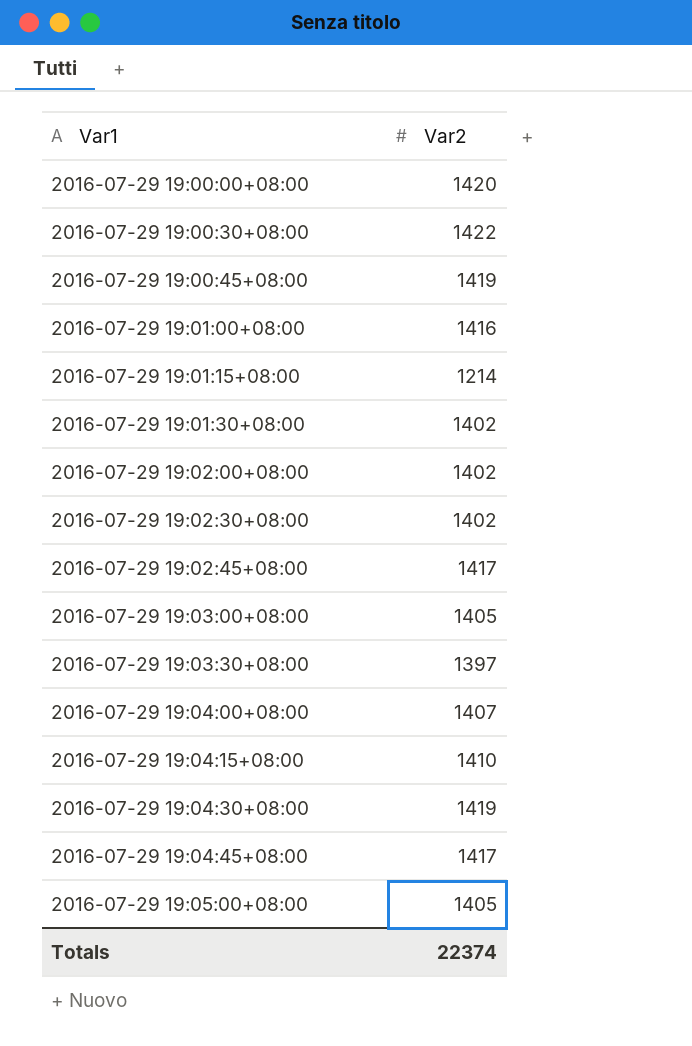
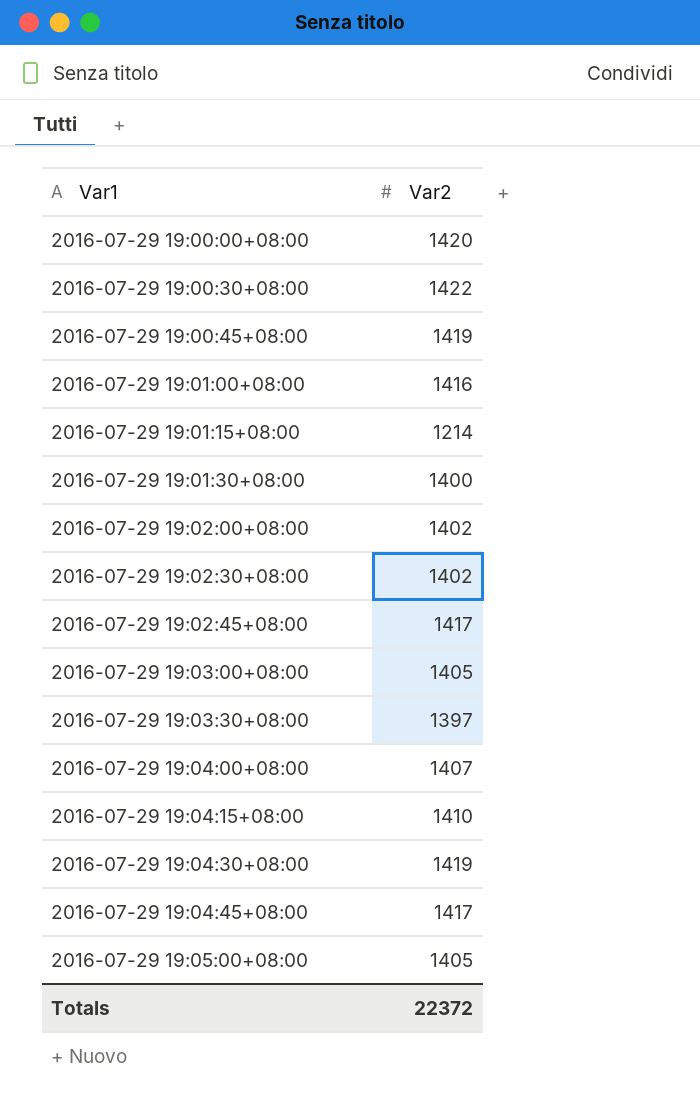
2016-07-29 19:01:30+08:00 | Var2: 1402 -> 1400
Totals | Var2: 22374 -> 22372

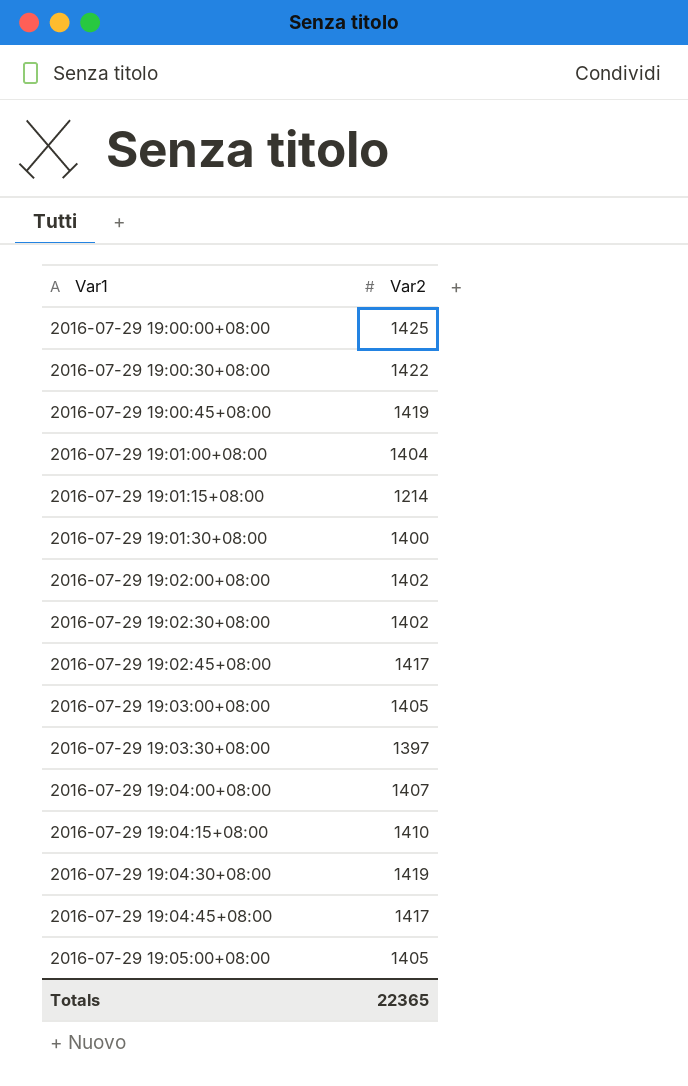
2016-07-29 19:00:00+08:00 | Var2: 1420 -> 1425
2016-07-29 19:01:00+08:00 | Var2: 1416 -> 1404
Totals | Var2: 22372 -> 22365

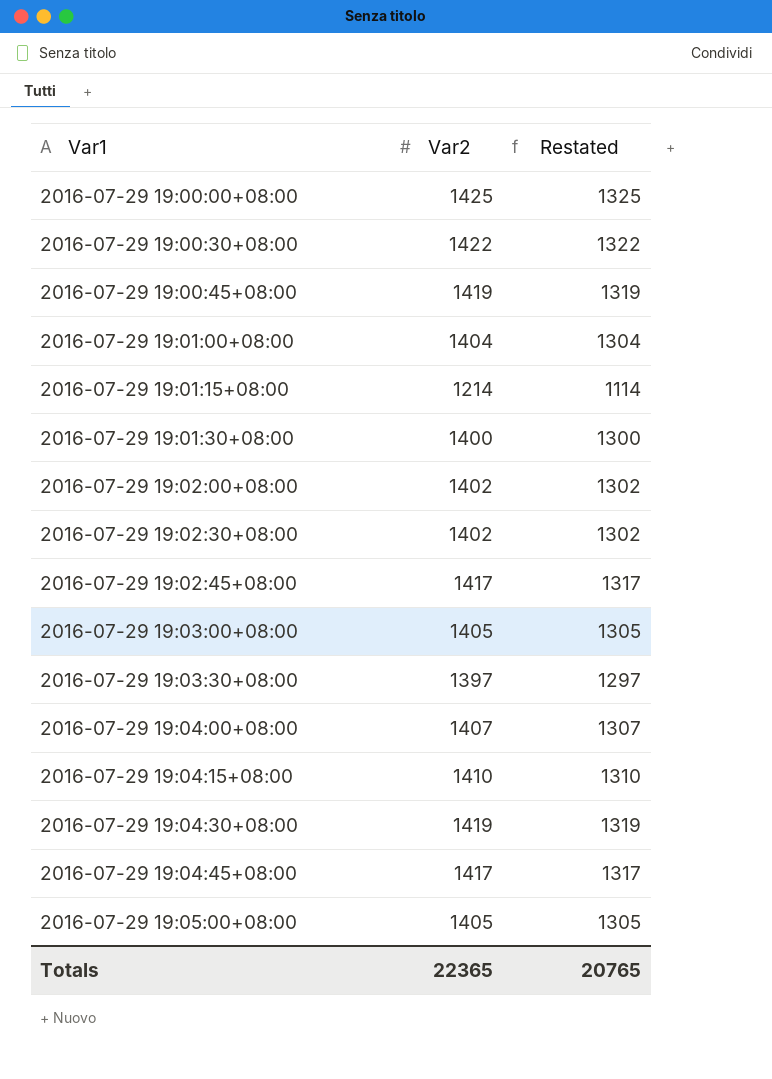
column Restated | formula: none -> [Var2] - 100

